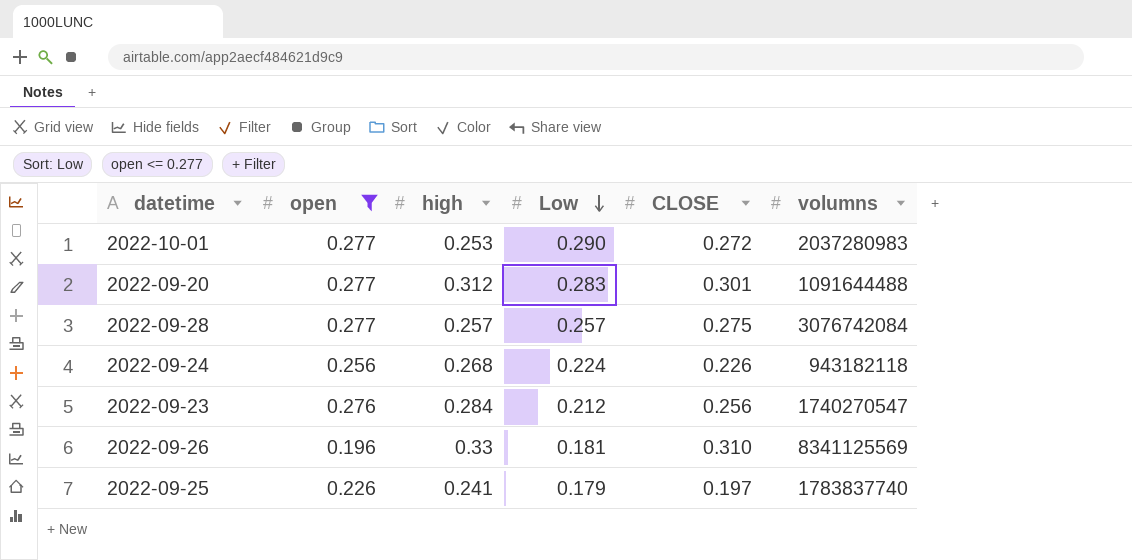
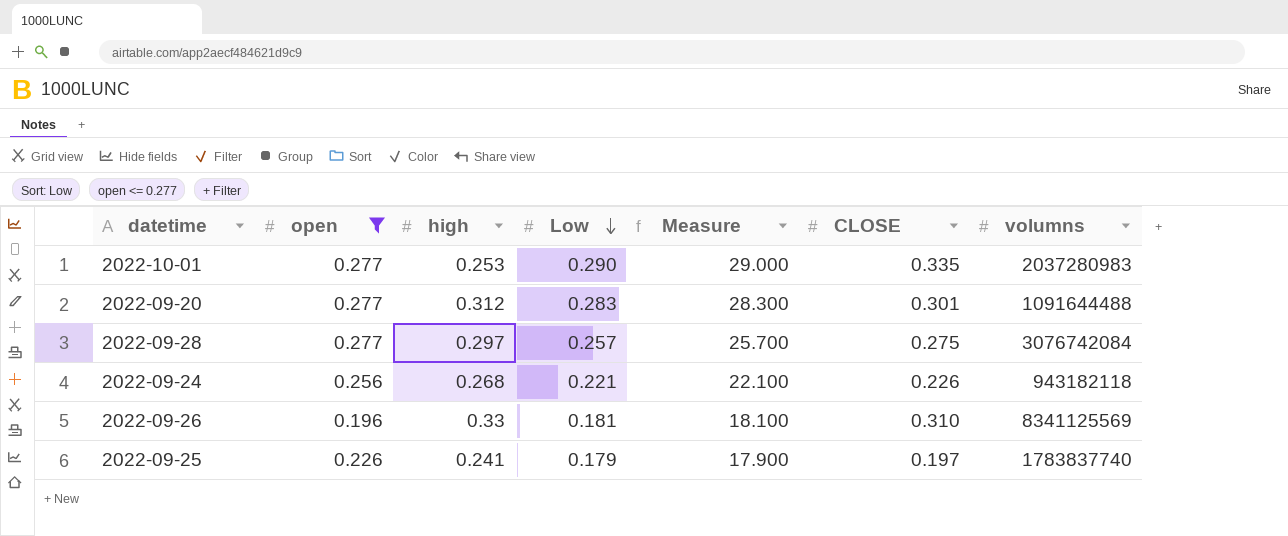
column Measure | formula: none -> [Low] * 100
row 2022-09-23: 0.276 | 0.284 | 0.212 | 0.256 | 1740270547 -> none
2022-10-01 | CLOSE: 0.272 -> 0.335
2022-09-28 | high: 0.257 -> 0.297
2022-09-24 | Low: 0.224 -> 0.221

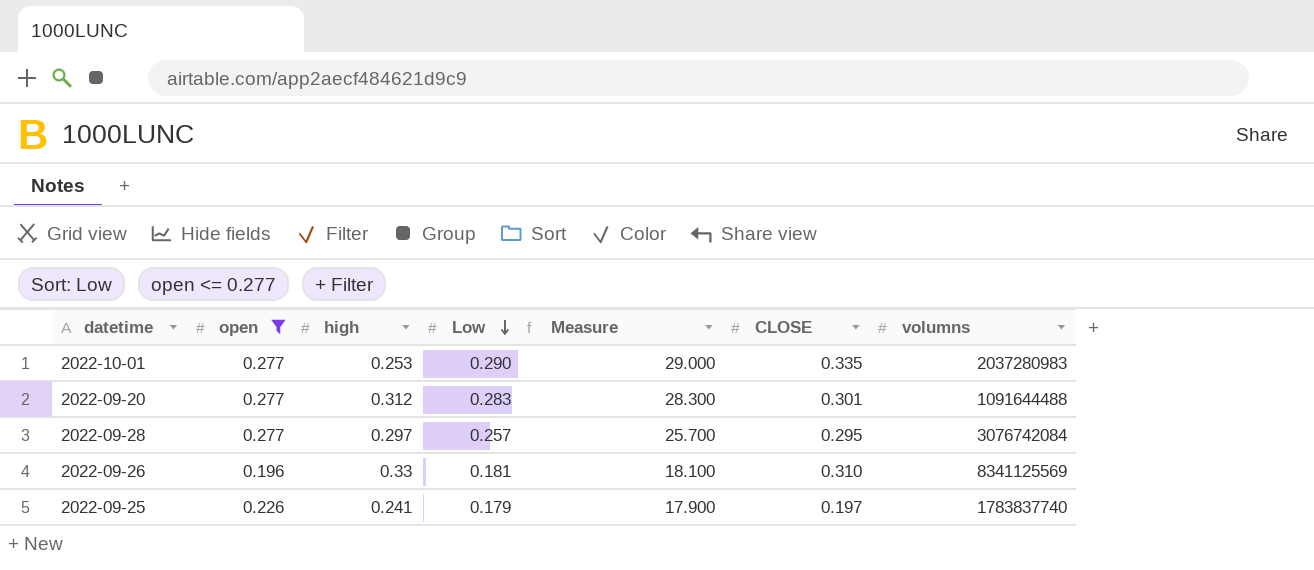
row 2022-09-24: 0.256 | 0.268 | 0.221 | 22.100 | 0.226 | 943182118 -> none
2022-09-28 | CLOSE: 0.275 -> 0.295

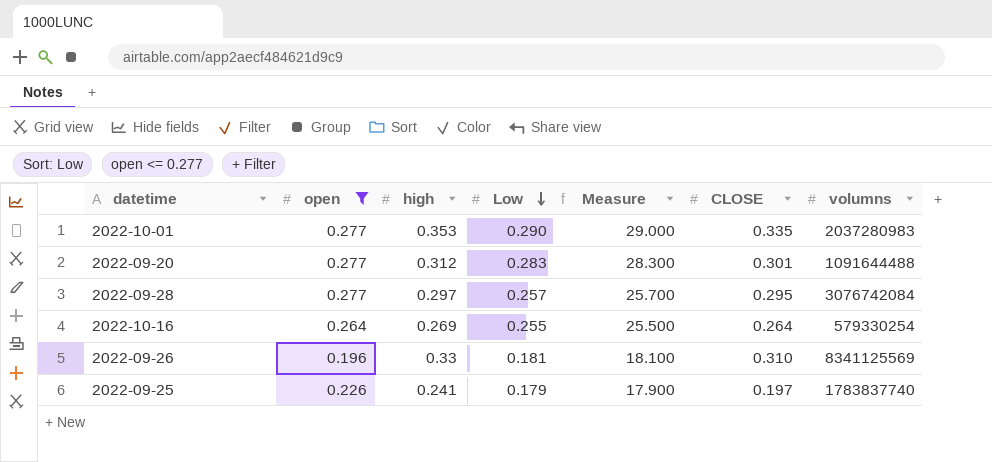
2022-10-01 | high: 0.253 -> 0.353
row 2022-10-16: none -> 0.264 | 0.269 | 0.255 | 25.500 | 0.264 | 579330254

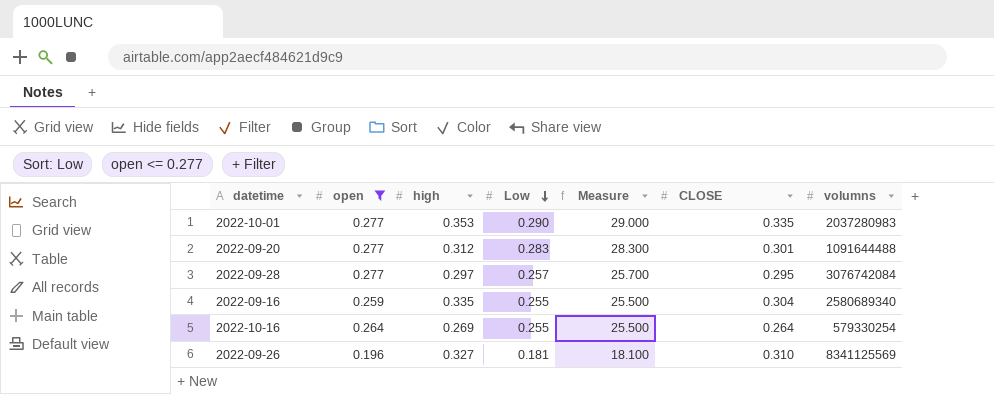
row 2022-09-25: 0.226 | 0.241 | 0.179 | 17.900 | 0.197 | 1783837740 -> none
row 2022-09-16: none -> 0.259 | 0.335 | 0.255 | 25.500 | 0.304 | 2580689340
2022-09-26 | high: 0.33 -> 0.327

